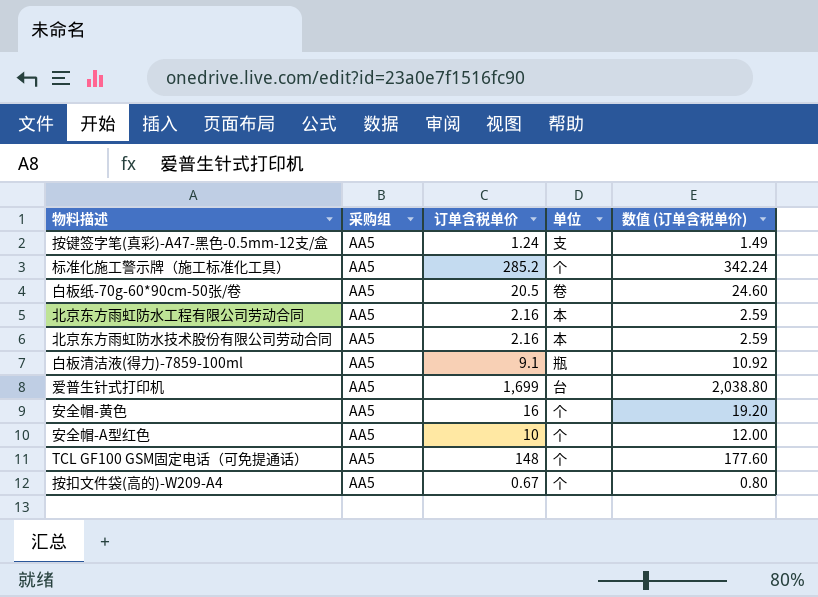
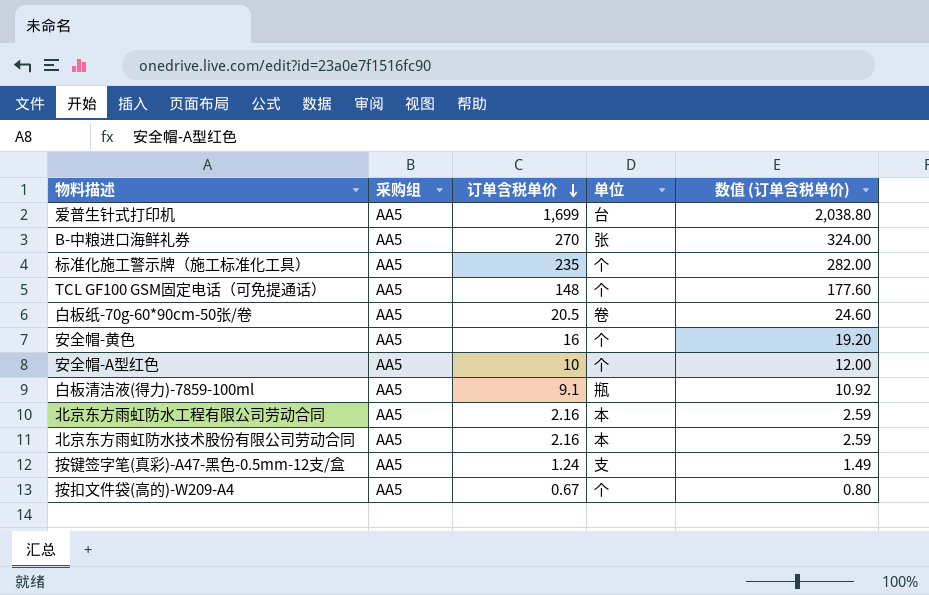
row order: none -> 订单含税单价 descending
row B-中粮进口海鲜礼券: none -> AA5 | 270 | 张 | 324.00
标准化施工警示牌（施工标准化工具） | 订单含税单价: 285.2 -> 235
标准化施工警示牌（施工标准化工具） | 数值 (订单含税单价): 342.24 -> 282.00

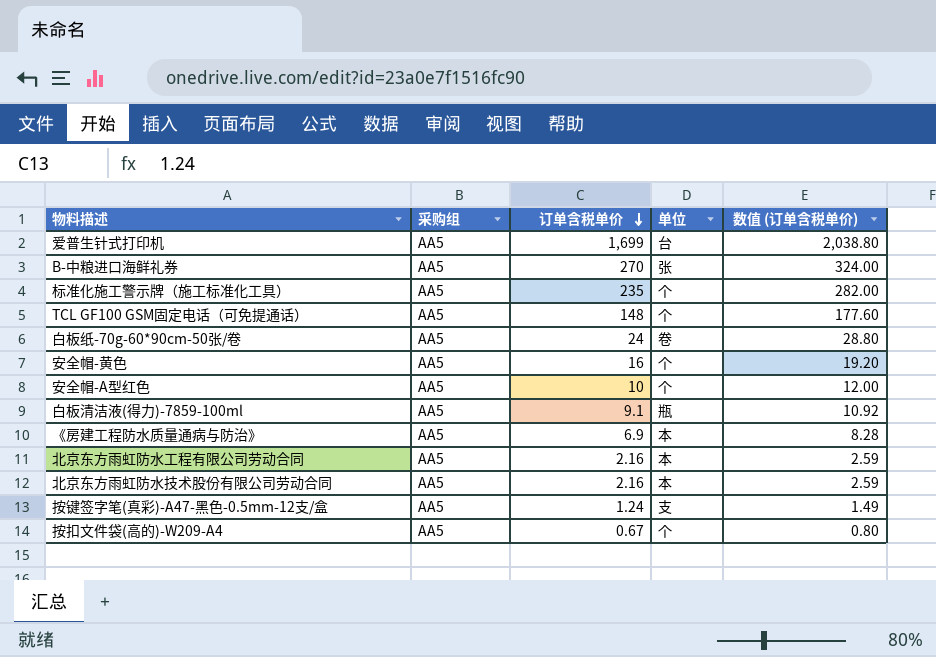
白板纸-70g-60*90cm-50张/卷 | 订单含税单价: 20.5 -> 24
白板纸-70g-60*90cm-50张/卷 | 数值 (订单含税单价): 24.60 -> 28.80
row 《房建工程防水质量通病与防治》: none -> AA5 | 6.9 | 本 | 8.28

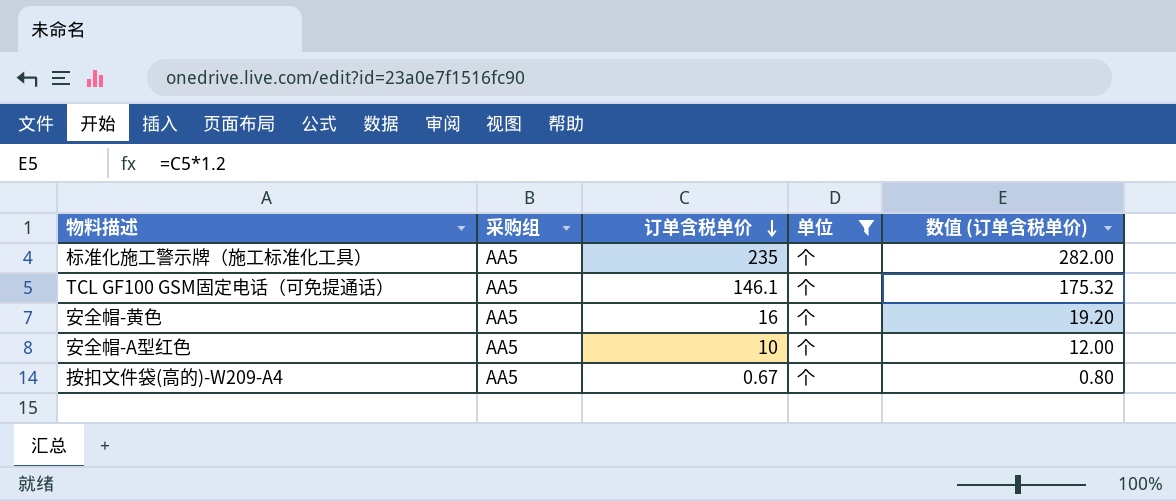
filter: none -> 单位 = 个
TCL GF100 GSM固定电话（可免提通话） | 订单含税单价: 148 -> 146.1
TCL GF100 GSM固定电话（可免提通话） | 数值 (订单含税单价): 177.60 -> 175.32

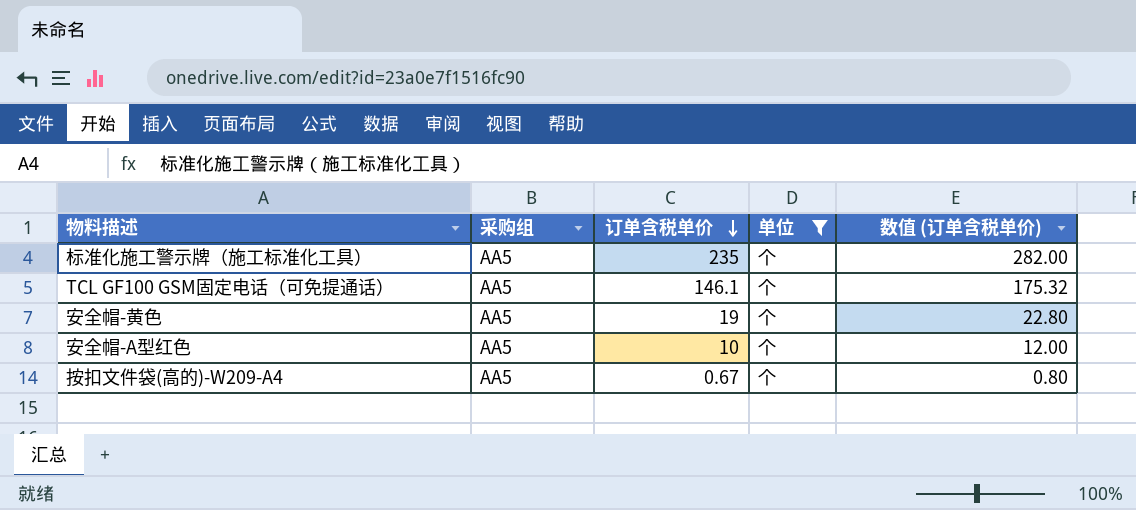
安全帽-黄色 | 订单含税单价: 16 -> 19
安全帽-黄色 | 数值 (订单含税单价): 19.20 -> 22.80

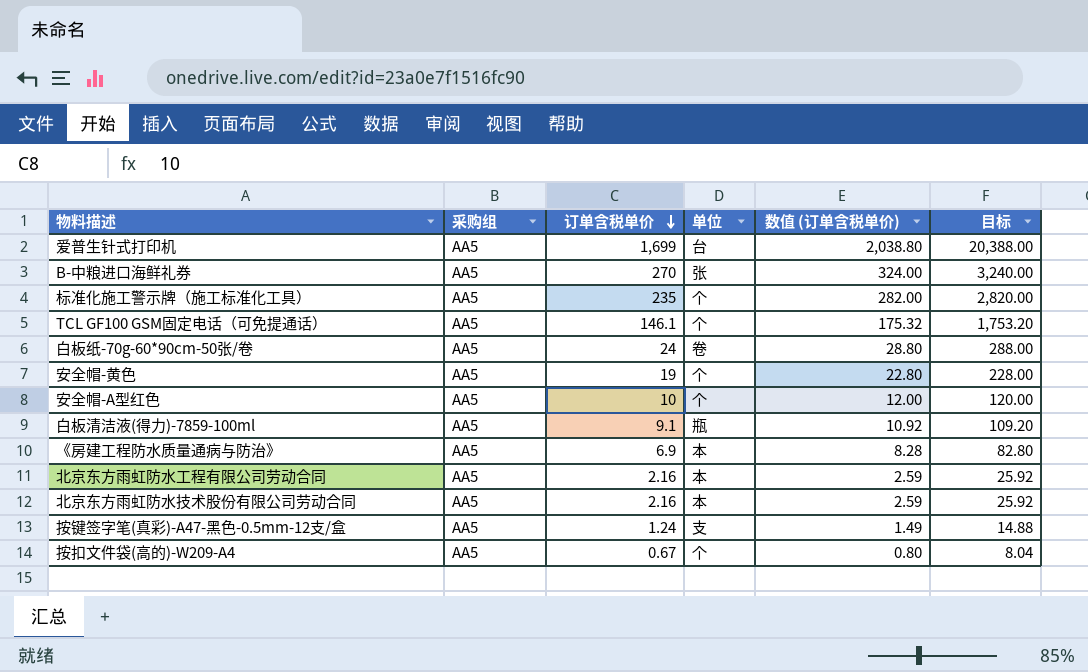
filter: 单位 = 个 -> none
column 目标 | formula: none -> [订单含税单价] * 12

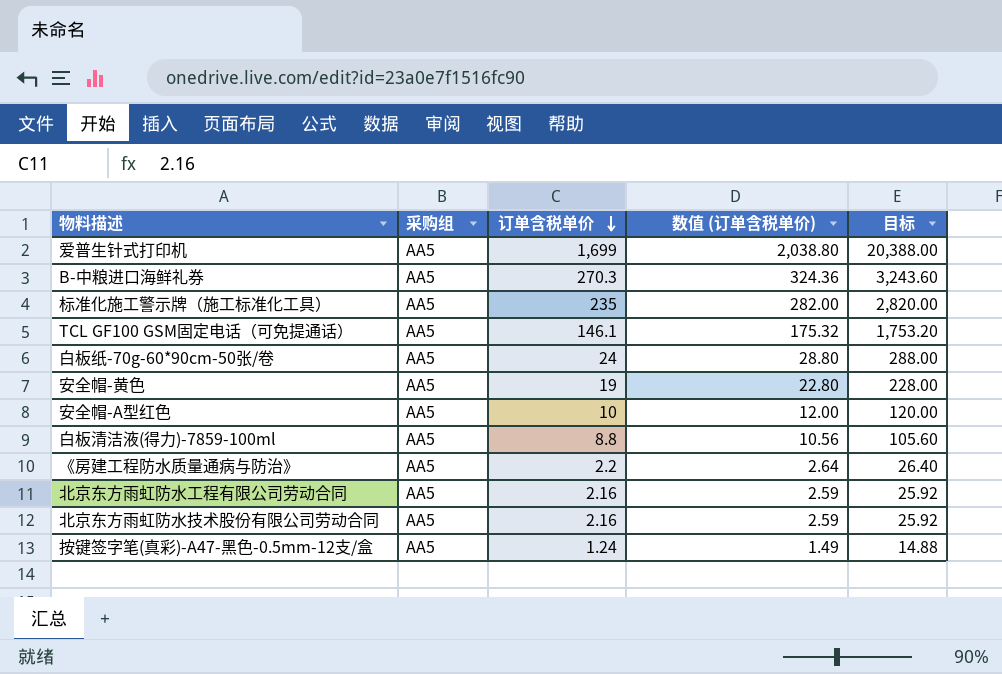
column 单位 | position: 4 -> none
row 按扣文件袋(高的)-W209-A4: AA5 | 0.67 | 个 | 0.80 | 8.04 -> none
B-中粮进口海鲜礼券 | 订单含税单价: 270 -> 270.3
B-中粮进口海鲜礼券 | 数值 (订单含税单价): 324.00 -> 324.36
B-中粮进口海鲜礼券 | 目标: 3,240.00 -> 3,243.60
白板清洁液(得力)-7859-100ml | 订单含税单价: 9.1 -> 8.8
白板清洁液(得力)-7859-100ml | 数值 (订单含税单价): 10.92 -> 10.56
白板清洁液(得力)-7859-100ml | 目标: 109.20 -> 105.60
《房建工程防水质量通病与防治》 | 订单含税单价: 6.9 -> 2.2
《房建工程防水质量通病与防治》 | 数值 (订单含税单价): 8.28 -> 2.64
《房建工程防水质量通病与防治》 | 目标: 82.80 -> 26.40

